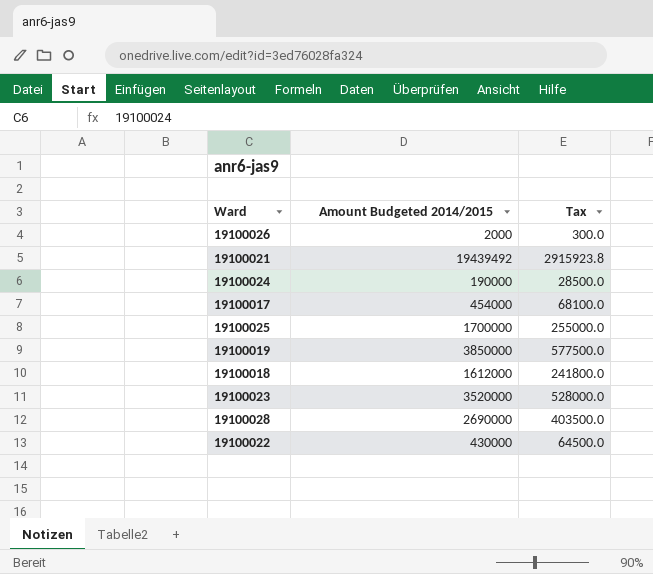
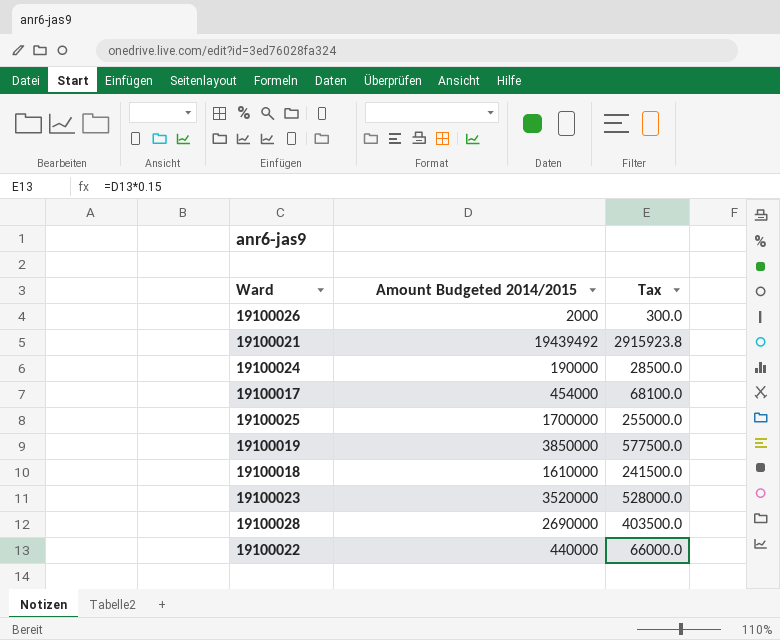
19100018 | Amount Budgeted 2014/2015: 1612000 -> 1610000
19100018 | Tax: 241800.0 -> 241500.0
19100022 | Amount Budgeted 2014/2015: 430000 -> 440000
19100022 | Tax: 64500.0 -> 66000.0

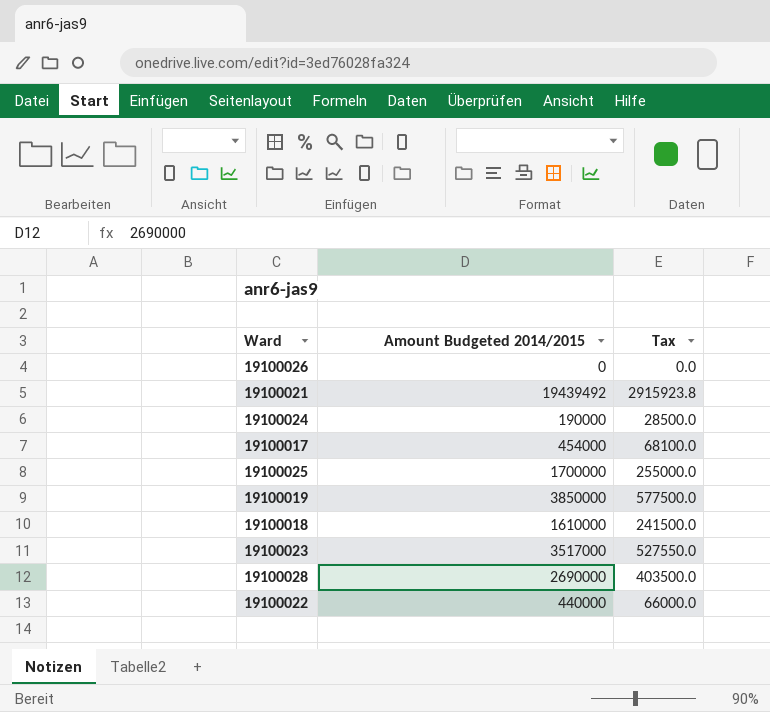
19100026 | Amount Budgeted 2014/2015: 2000 -> 0
19100026 | Tax: 300.0 -> 0.0
19100023 | Amount Budgeted 2014/2015: 3520000 -> 3517000
19100023 | Tax: 528000.0 -> 527550.0

